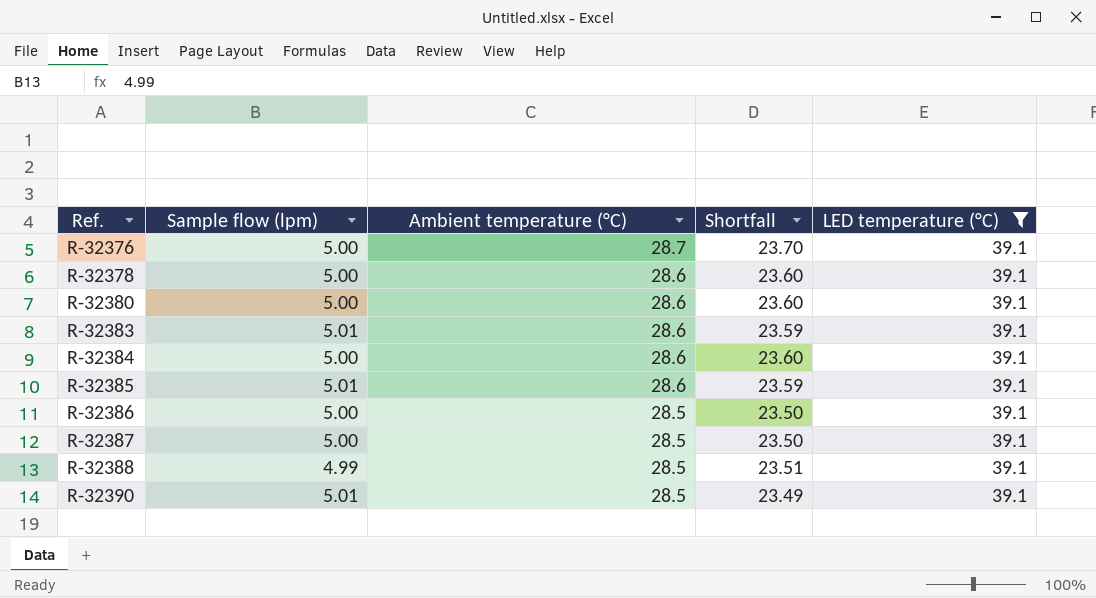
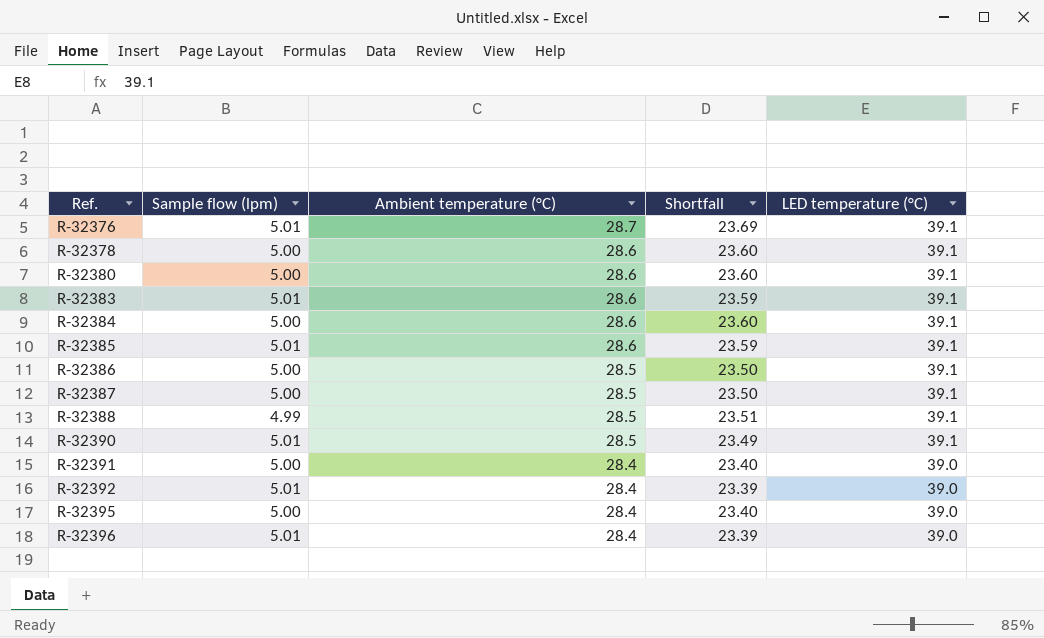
filter: LED temperature (°C) = 39.1 -> none
R-32376 | Sample flow (lpm): 5.00 -> 5.01
R-32376 | Shortfall: 23.70 -> 23.69

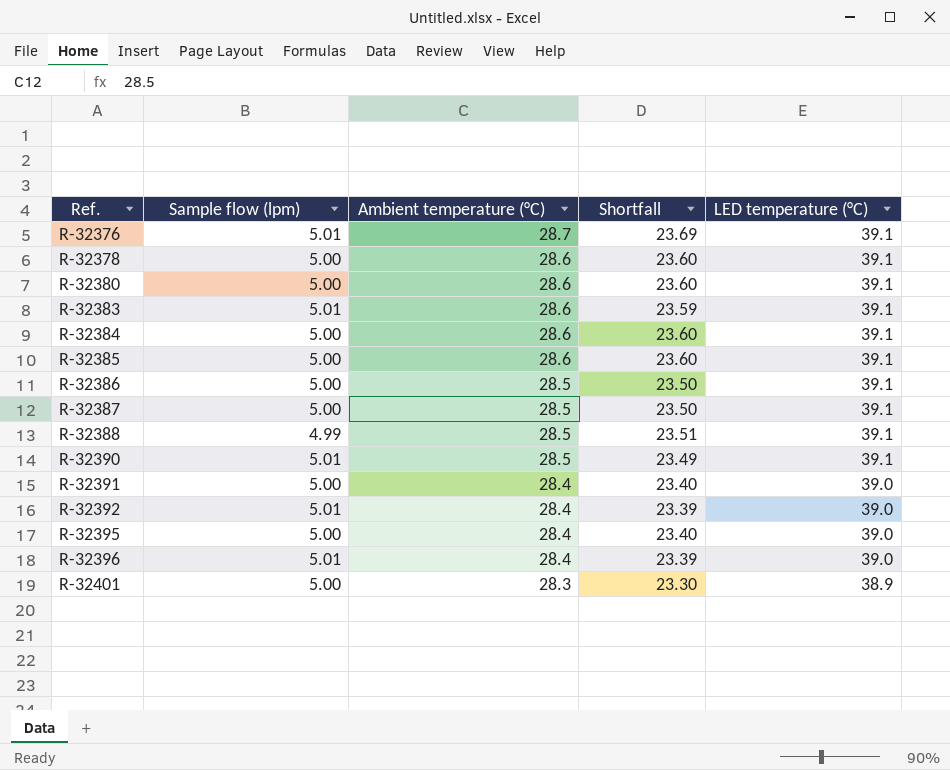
R-32385 | Sample flow (lpm): 5.01 -> 5.00
R-32385 | Shortfall: 23.59 -> 23.60
row R-32401: none -> 5.00 | 28.3 | 23.30 | 38.9

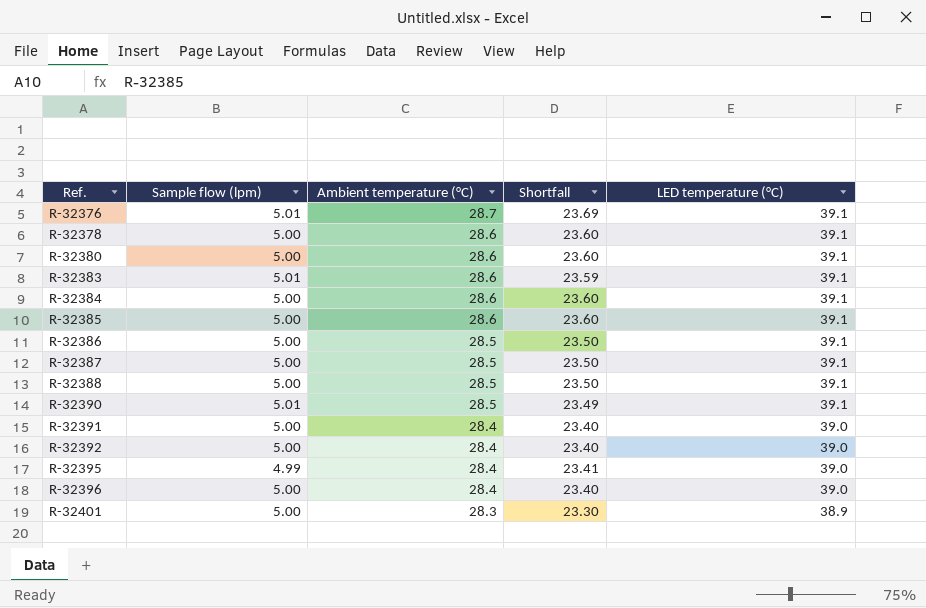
R-32388 | Sample flow (lpm): 4.99 -> 5.00
R-32388 | Shortfall: 23.51 -> 23.50
R-32392 | Sample flow (lpm): 5.01 -> 5.00
R-32392 | Shortfall: 23.39 -> 23.40
R-32395 | Sample flow (lpm): 5.00 -> 4.99
R-32395 | Shortfall: 23.40 -> 23.41
R-32396 | Sample flow (lpm): 5.01 -> 5.00
R-32396 | Shortfall: 23.39 -> 23.40

